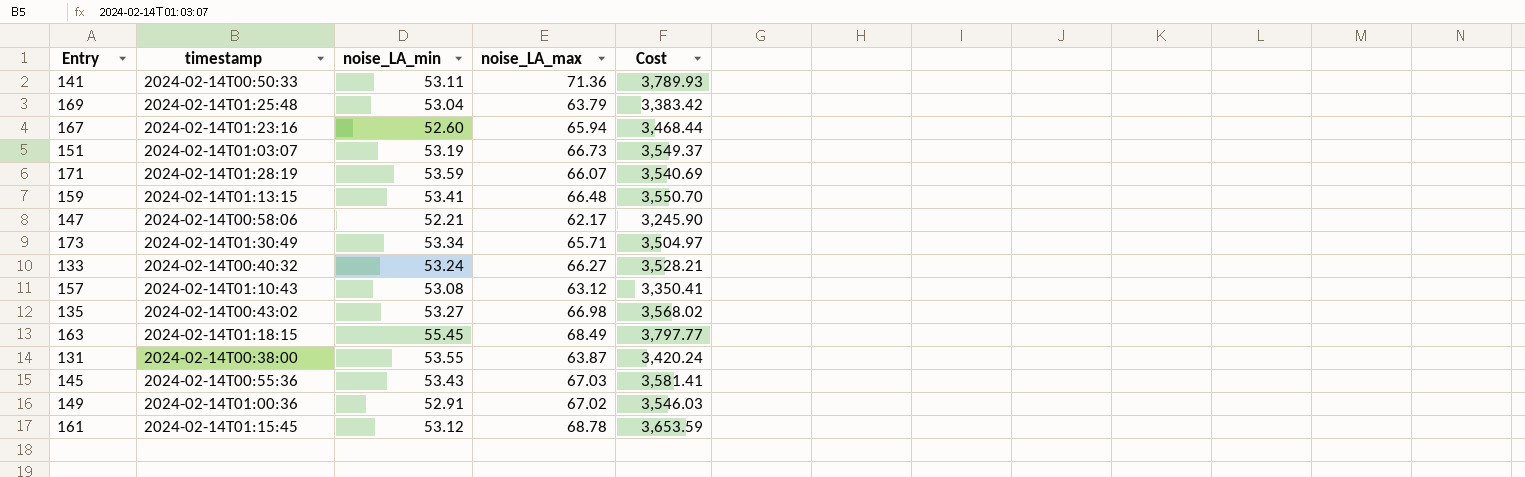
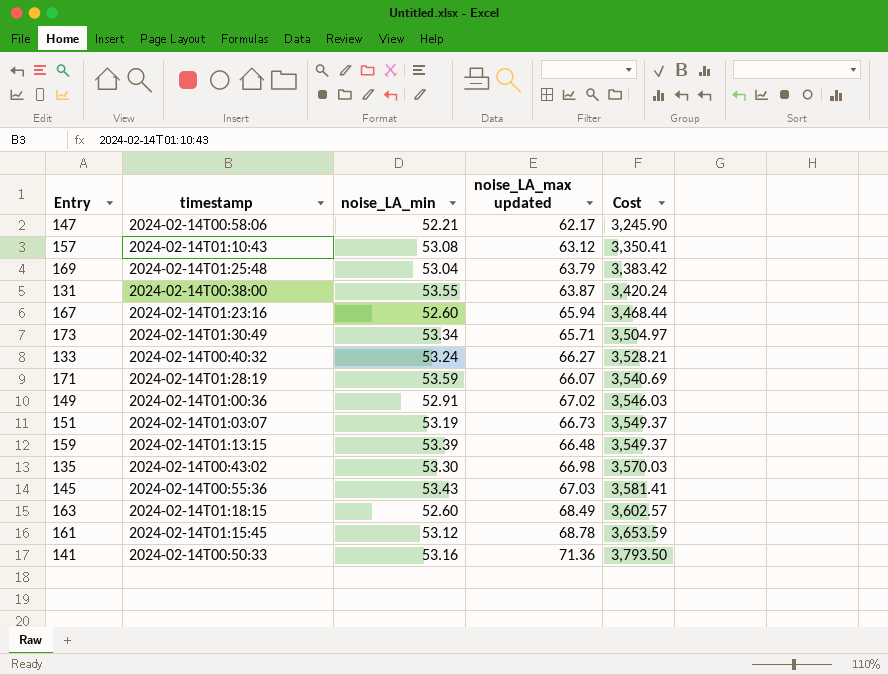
row order: none -> Cost ascending
column name: noise_LA_max -> noise_LA_max updated
159 | noise_LA_min: 53.41 -> 53.39
159 | Cost: 3,550.70 -> 3,549.37
135 | noise_LA_min: 53.27 -> 53.30
135 | Cost: 3,568.02 -> 3,570.03
163 | noise_LA_min: 55.45 -> 52.60
163 | Cost: 3,797.77 -> 3,602.57
141 | noise_LA_min: 53.11 -> 53.16
141 | Cost: 3,789.93 -> 3,793.50

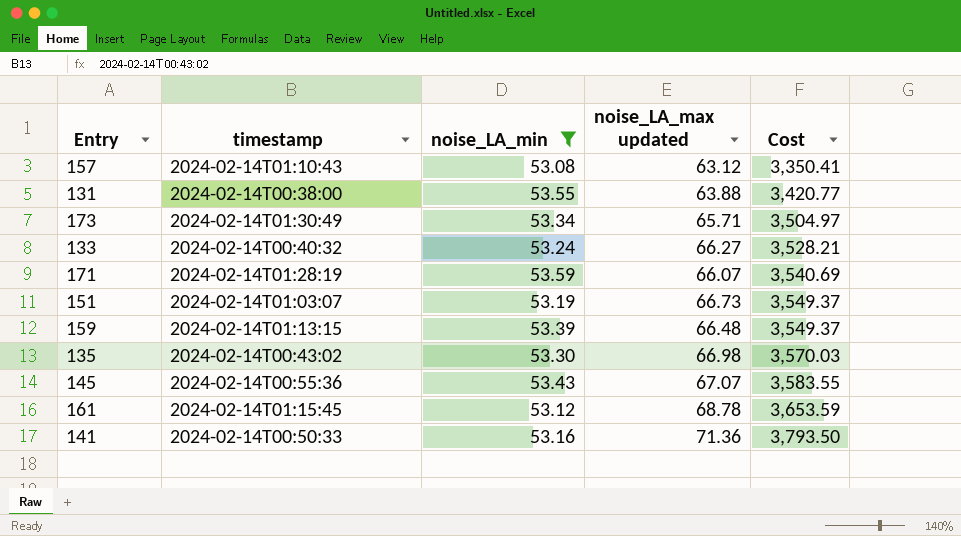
filter: none -> noise_LA_min >= 53.08
131 | noise_LA_max updated: 63.87 -> 63.88
131 | Cost: 3,420.24 -> 3,420.77
145 | noise_LA_max updated: 67.03 -> 67.07
145 | Cost: 3,581.41 -> 3,583.55

